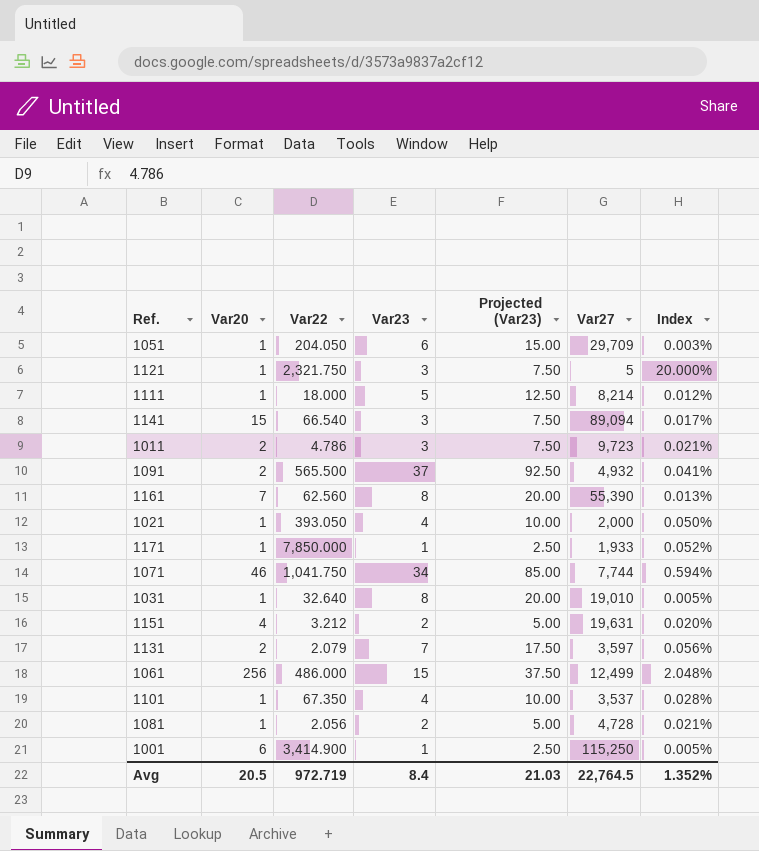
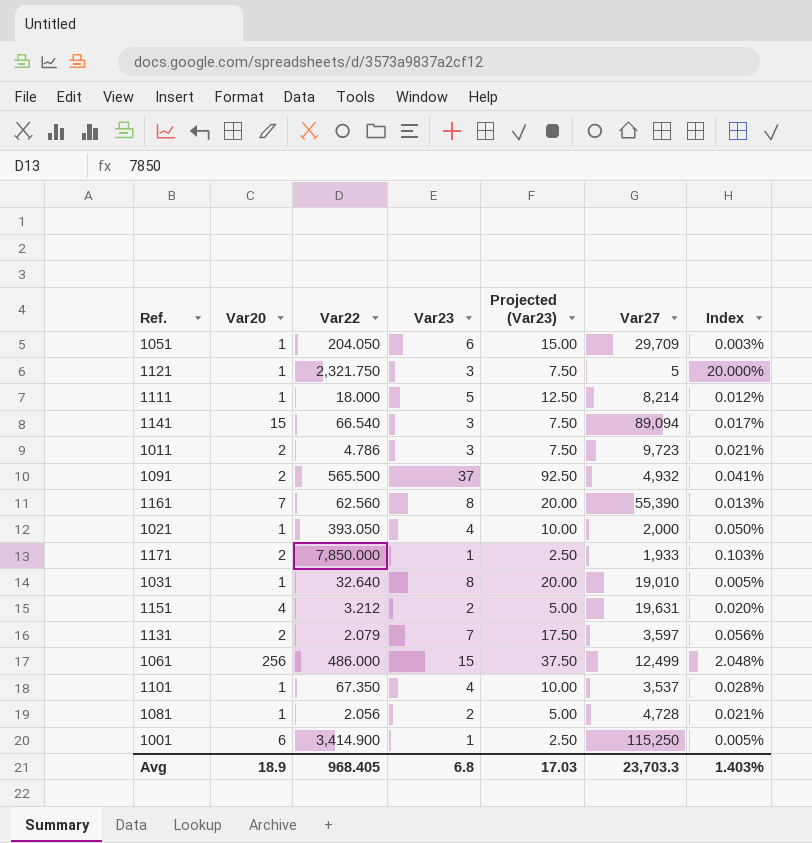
row 1071: 46 | 1,041.750 | 34 | 85.00 | 7,744 | 0.594% -> none
1171 | Var20: 1 -> 2
1171 | Index: 0.052% -> 0.103%
Avg | Var20: 20.5 -> 18.9
Avg | Var22: 972.719 -> 968.405
Avg | Var23: 8.4 -> 6.8
Avg | Projected (Var23): 21.03 -> 17.03
Avg | Var27: 22,764.5 -> 23,703.3
Avg | Index: 1.352% -> 1.403%

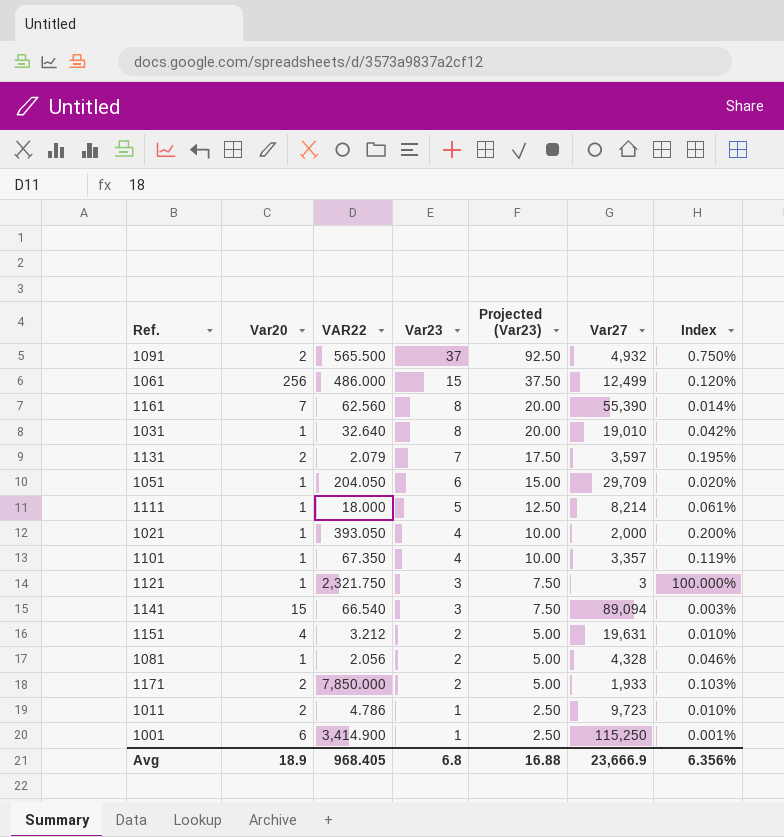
row order: none -> Var23 descending
column name: Var22 -> VAR22
column Index | formula: [Var20] / [Var27] -> [Var23] / [Var27]
1101 | Var27: 3,537 -> 3,357
1121 | Var27: 5 -> 3
1081 | Var27: 4,728 -> 4,328
1171 | Var23: 1 -> 2
1171 | Projected (Var23): 2.50 -> 5.00
1011 | Var23: 3 -> 1
1011 | Projected (Var23): 7.50 -> 2.50
Avg | Projected (Var23): 17.03 -> 16.88
Avg | Var27: 23,703.3 -> 23,666.9
Avg | Index: 1.403% -> 6.356%

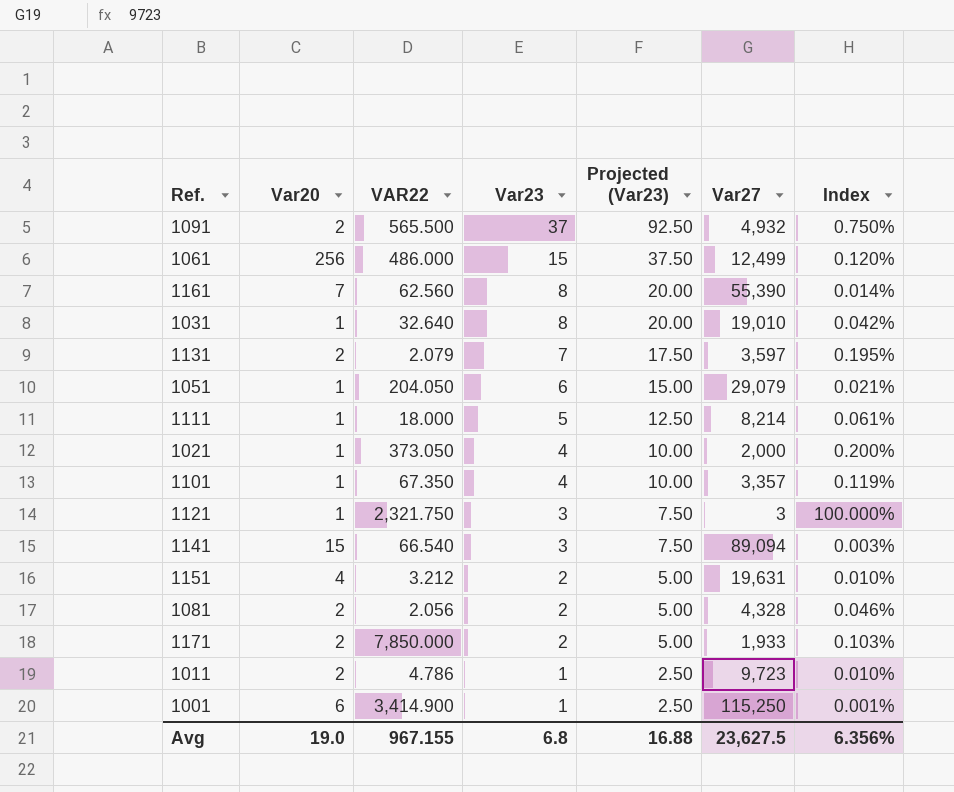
1051 | Var27: 29,709 -> 29,079
1051 | Index: 0.020% -> 0.021%
1021 | VAR22: 393.050 -> 373.050
1081 | Var20: 1 -> 2
Avg | Var20: 18.9 -> 19.0
Avg | VAR22: 968.405 -> 967.155
Avg | Var27: 23,666.9 -> 23,627.5

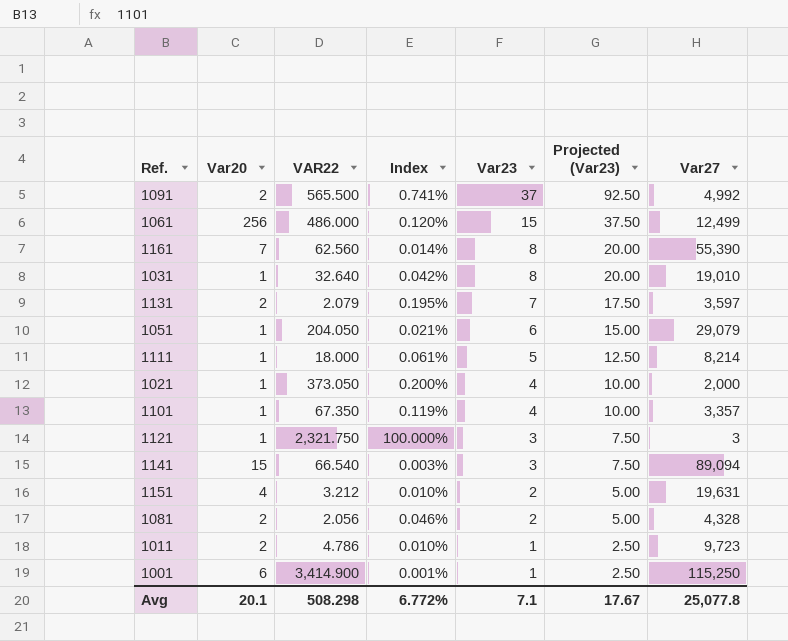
column Index | position: 7 -> 4
row 1171: 2 | 7,850.000 | 2 | 5.00 | 1,933 | 0.103% -> none
1091 | Index: 0.750% -> 0.741%
1091 | Var27: 4,932 -> 4,992
Avg | Var20: 19.0 -> 20.1
Avg | VAR22: 967.155 -> 508.298
Avg | Index: 6.356% -> 6.772%
Avg | Var23: 6.8 -> 7.1
Avg | Projected (Var23): 16.88 -> 17.67
Avg | Var27: 23,627.5 -> 25,077.8

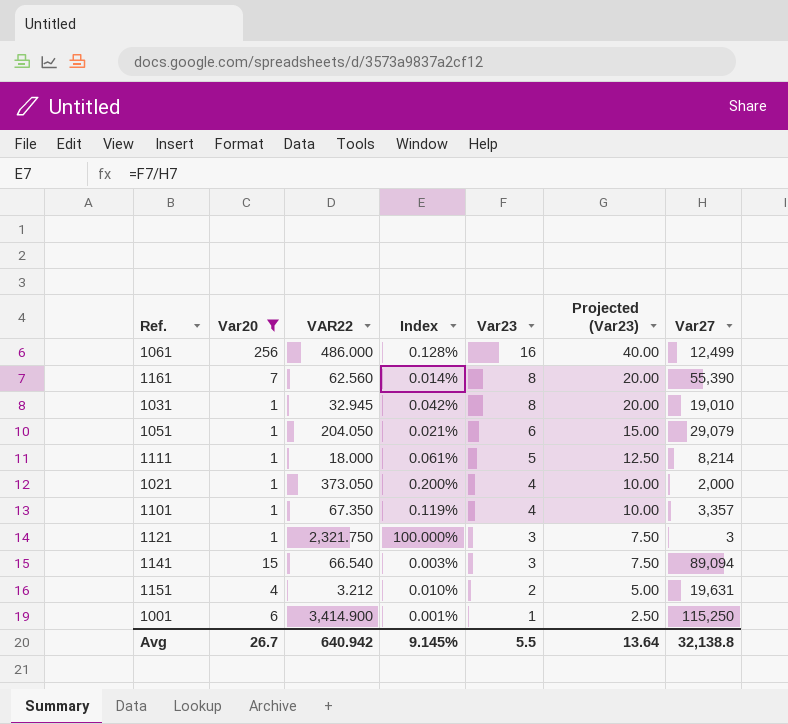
filter: none -> Var20 != 2
1061 | Index: 0.120% -> 0.128%
1061 | Var23: 15 -> 16
1061 | Projected (Var23): 37.50 -> 40.00
1031 | VAR22: 32.640 -> 32.945
Avg | Var20: 20.1 -> 26.7
Avg | VAR22: 508.298 -> 640.942
Avg | Index: 6.772% -> 9.145%
Avg | Var23: 7.1 -> 5.5
Avg | Projected (Var23): 17.67 -> 13.64
Avg | Var27: 25,077.8 -> 32,138.8

